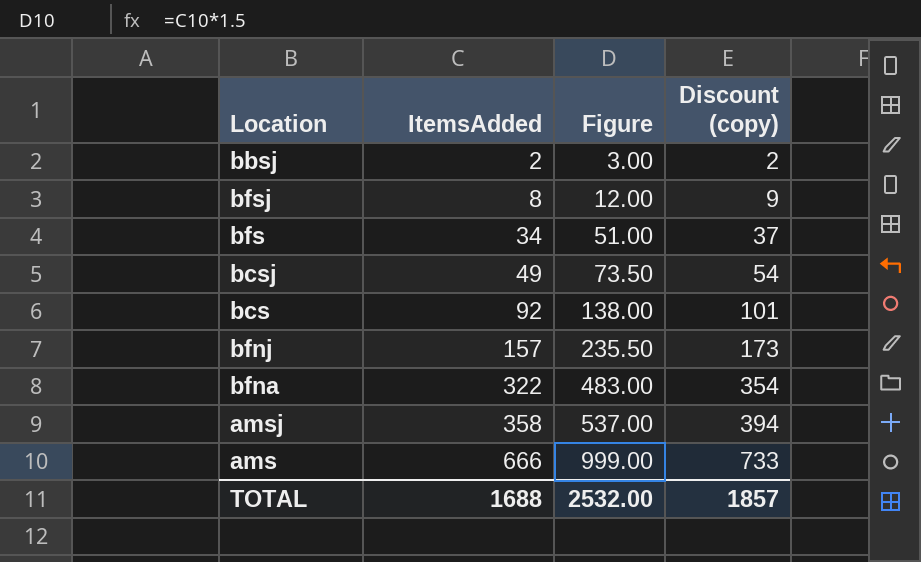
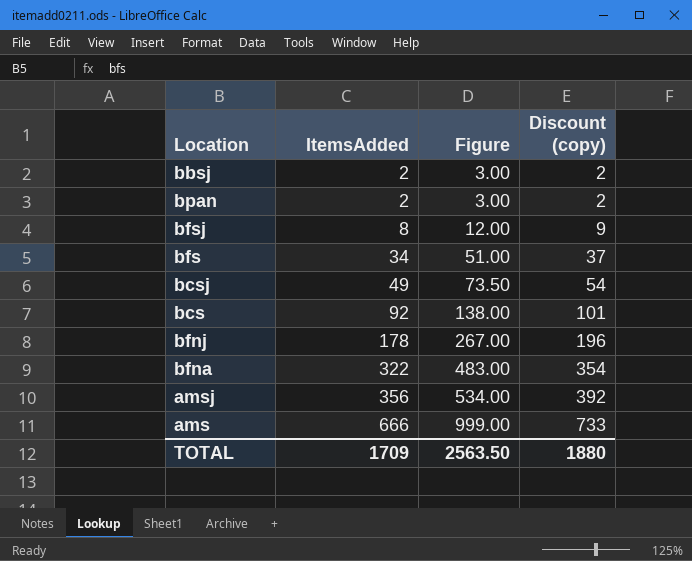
row bpan: none -> 2 | 3.00 | 2
bfnj | ItemsAdded: 157 -> 178
bfnj | Figure: 235.50 -> 267.00
bfnj | Discount (copy): 173 -> 196
amsj | ItemsAdded: 358 -> 356
amsj | Figure: 537.00 -> 534.00
amsj | Discount (copy): 394 -> 392
TOTAL | ItemsAdded: 1688 -> 1709
TOTAL | Figure: 2532.00 -> 2563.50
TOTAL | Discount (copy): 1857 -> 1880

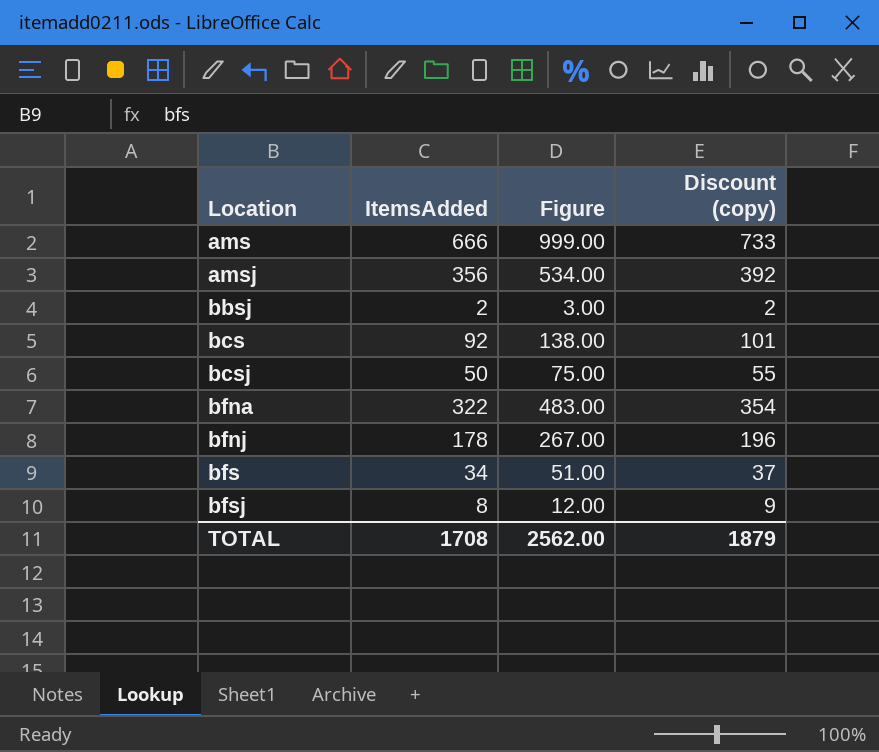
row order: ItemsAdded ascending -> Location ascending
row bpan: 2 | 3.00 | 2 -> none
bcsj | ItemsAdded: 49 -> 50
bcsj | Figure: 73.50 -> 75.00
bcsj | Discount (copy): 54 -> 55
TOTAL | ItemsAdded: 1709 -> 1708
TOTAL | Figure: 2563.50 -> 2562.00
TOTAL | Discount (copy): 1880 -> 1879

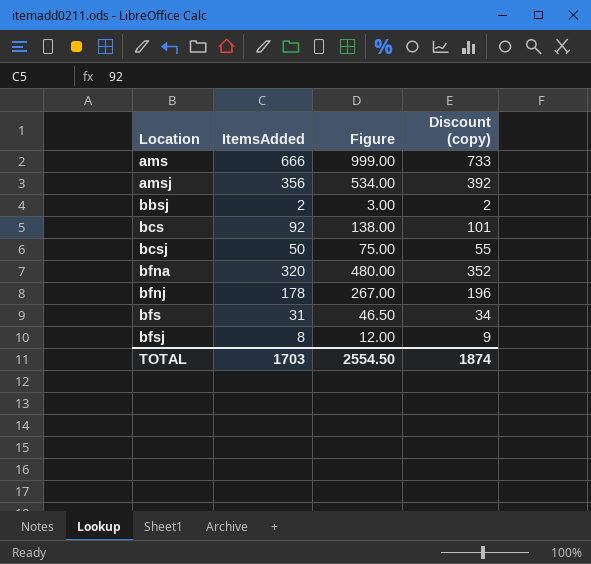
bfna | ItemsAdded: 322 -> 320
bfna | Figure: 483.00 -> 480.00
bfna | Discount (copy): 354 -> 352
bfs | ItemsAdded: 34 -> 31
bfs | Figure: 51.00 -> 46.50
bfs | Discount (copy): 37 -> 34
TOTAL | ItemsAdded: 1708 -> 1703
TOTAL | Figure: 2562.00 -> 2554.50
TOTAL | Discount (copy): 1879 -> 1874

